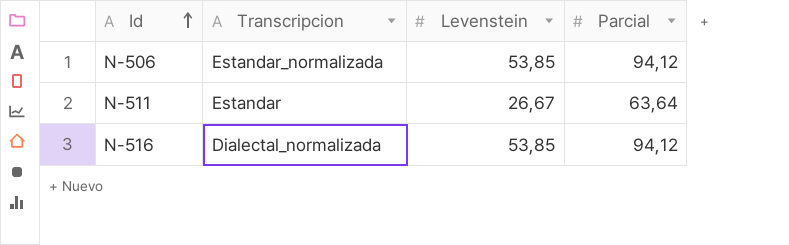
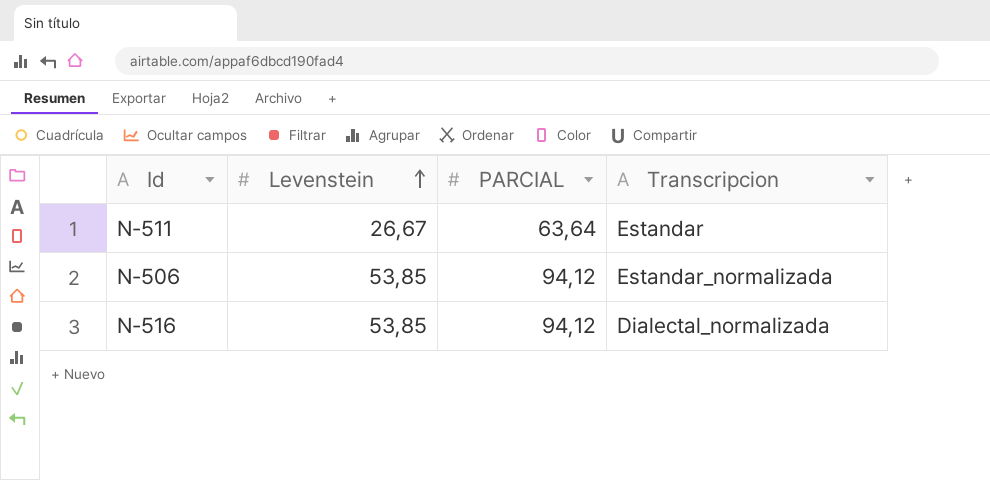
row order: Id ascending -> Levenstein ascending
column name: Parcial -> PARCIAL
column Transcripcion | position: 2 -> 4

